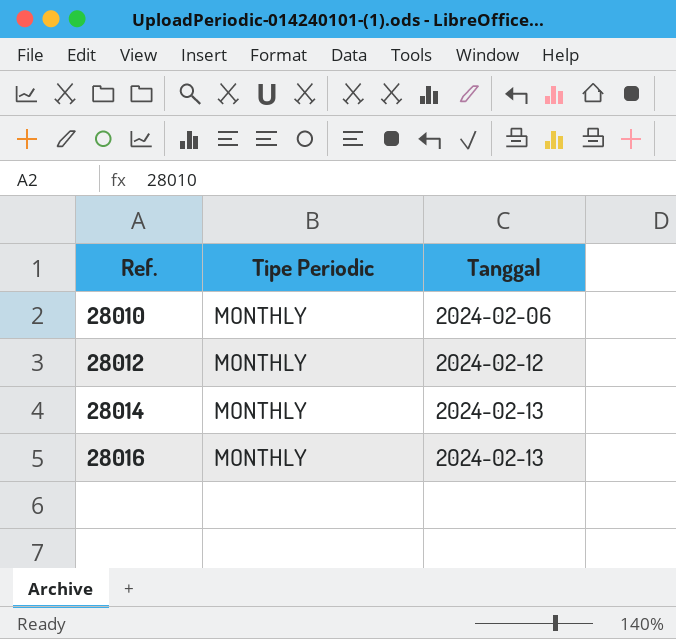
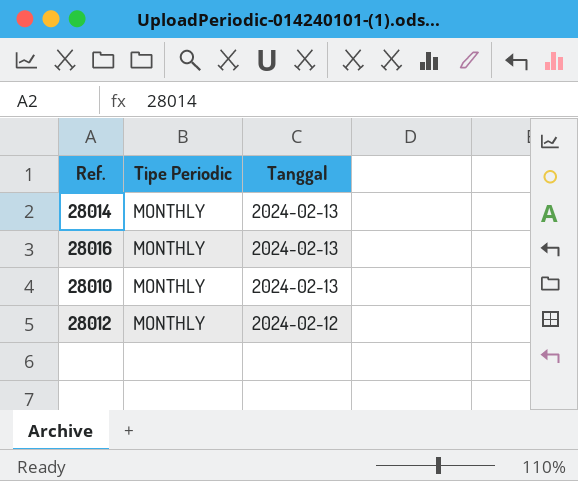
row order: Ref. ascending -> Tanggal descending
28010 | Tanggal: 2024-02-06 -> 2024-02-13

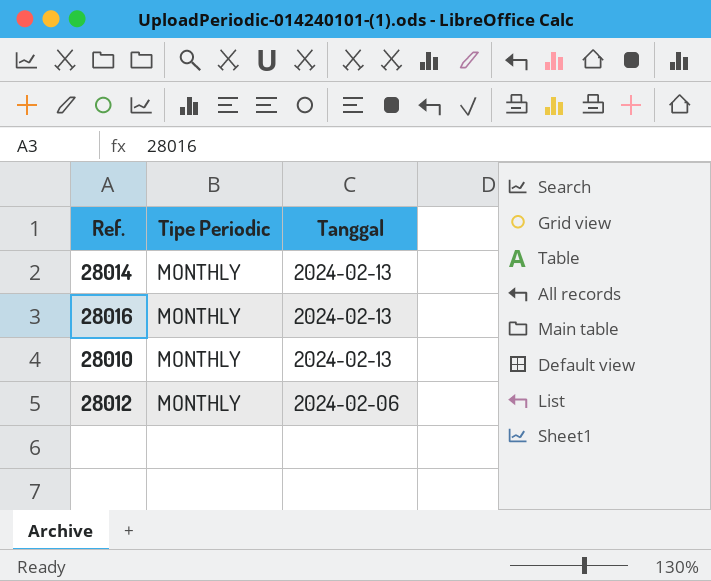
28012 | Tanggal: 2024-02-12 -> 2024-02-06

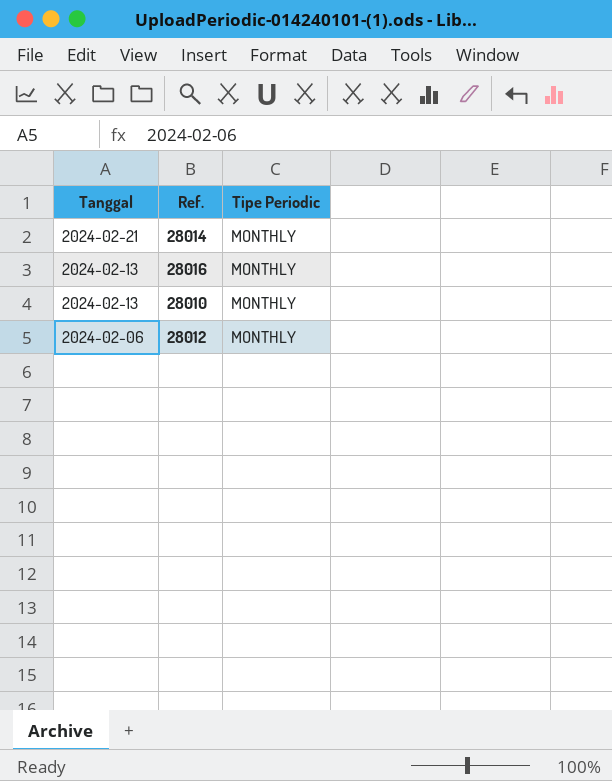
column Tanggal | position: 3 -> 1
28014 | Tanggal: 2024-02-13 -> 2024-02-21

